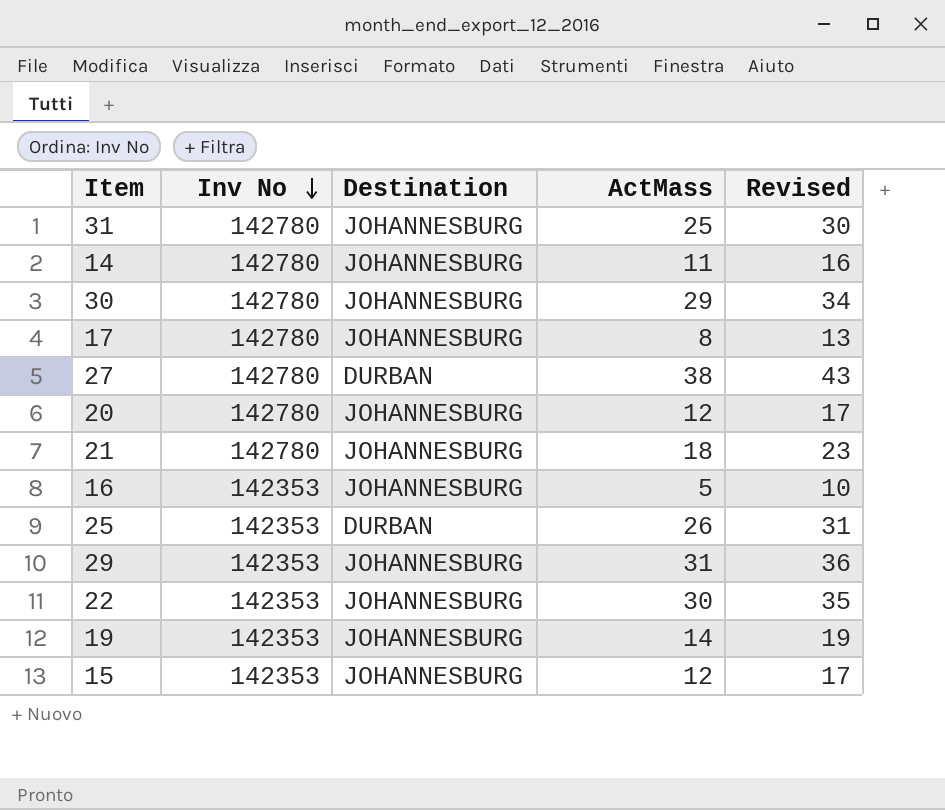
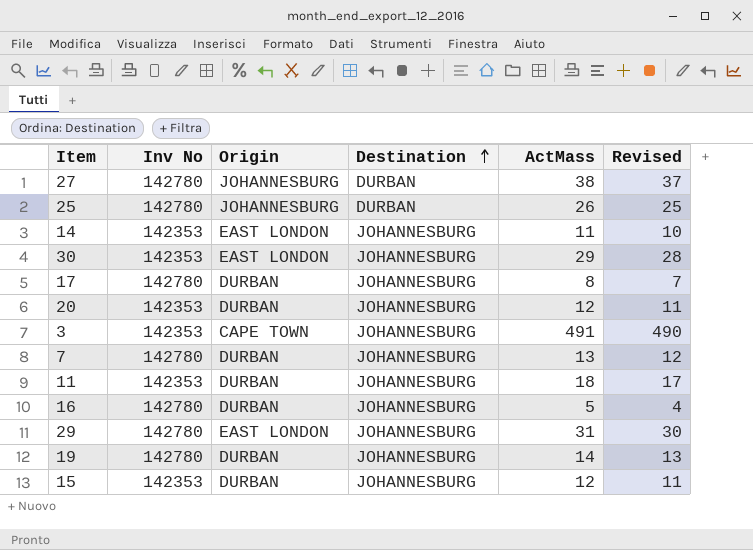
row order: Inv No descending -> Destination ascending
column Origin | position: none -> 3
column Revised | formula: [ActMass] + 5 -> [ActMass] - 1
row 31: 142780 | JOHANNESBURG | 25 | 30 -> none
row 21: 142780 | JOHANNESBURG | 18 | 23 -> none
row 22: 142353 | JOHANNESBURG | 30 | 35 -> none
25 | Inv No: 142353 -> 142780
14 | Inv No: 142780 -> 142353
30 | Inv No: 142780 -> 142353
20 | Inv No: 142780 -> 142353
row 3: none -> 142353 | CAPE TOWN | JOHANNESBURG | 491 | 490
row 7: none -> 142780 | DURBAN | JOHANNESBURG | 13 | 12
row 11: none -> 142353 | DURBAN | JOHANNESBURG | 18 | 17
16 | Inv No: 142353 -> 142780
29 | Inv No: 142353 -> 142780
19 | Inv No: 142353 -> 142780

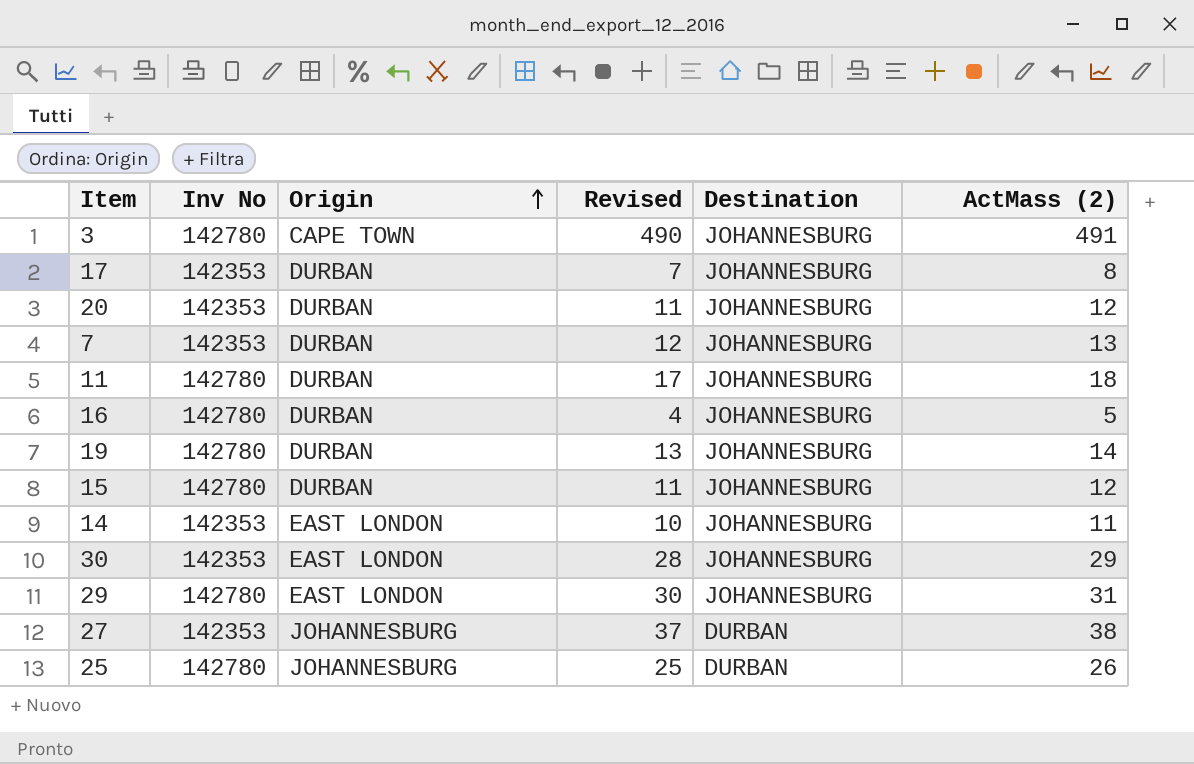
row order: Destination ascending -> Origin ascending
column Revised | position: 6 -> 4
column name: ActMass -> ActMass (2)
3 | Inv No: 142353 -> 142780
17 | Inv No: 142780 -> 142353
7 | Inv No: 142780 -> 142353
11 | Inv No: 142353 -> 142780
15 | Inv No: 142353 -> 142780
27 | Inv No: 142780 -> 142353

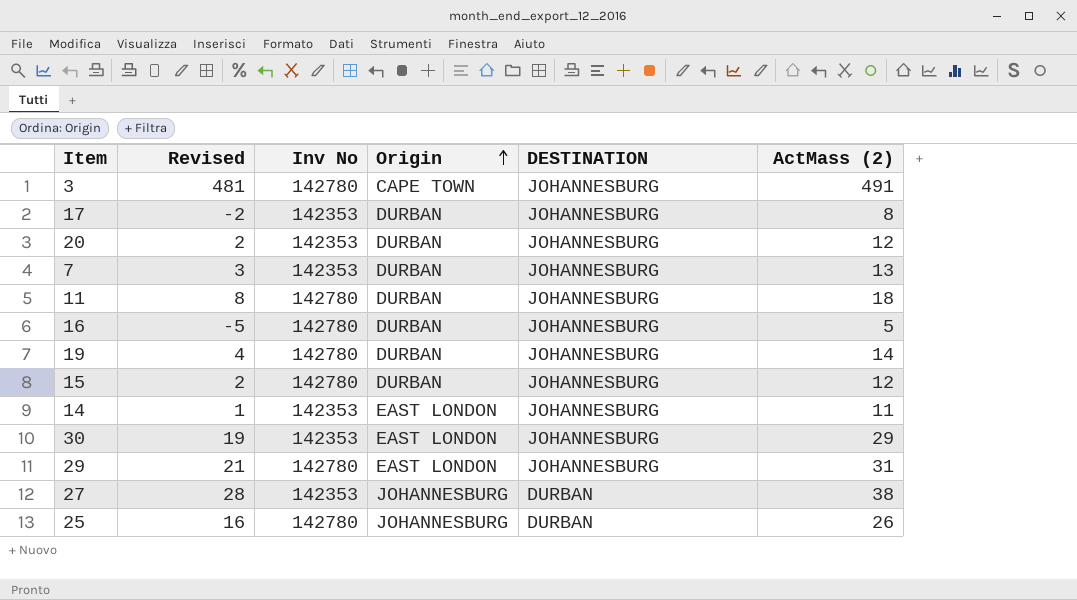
column Revised | formula: [ActMass (2)] - 1 -> [ActMass (2)] - 10
column Revised | position: 4 -> 2
column name: Destination -> DESTINATION

